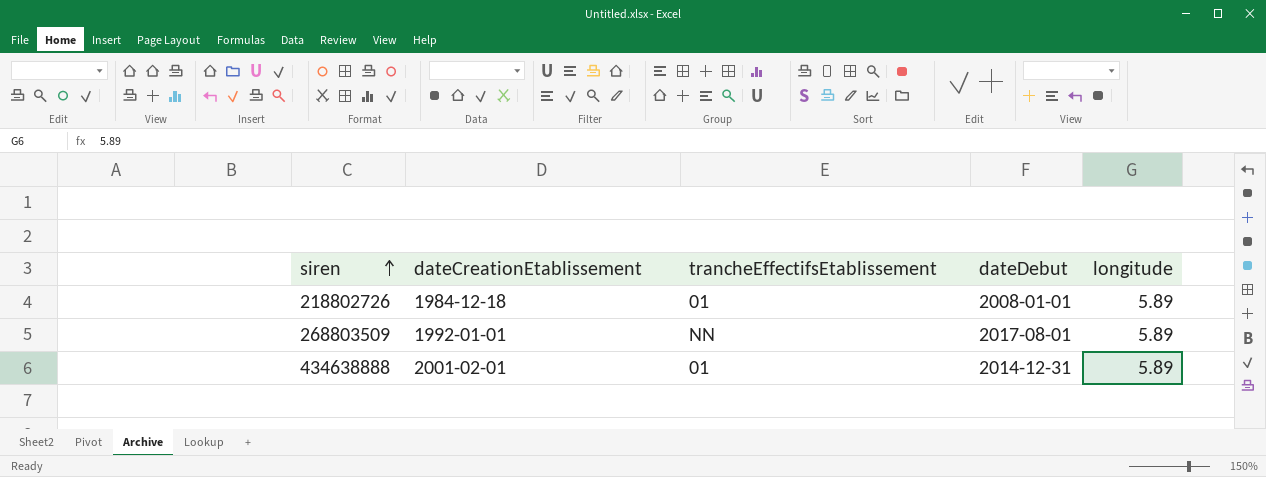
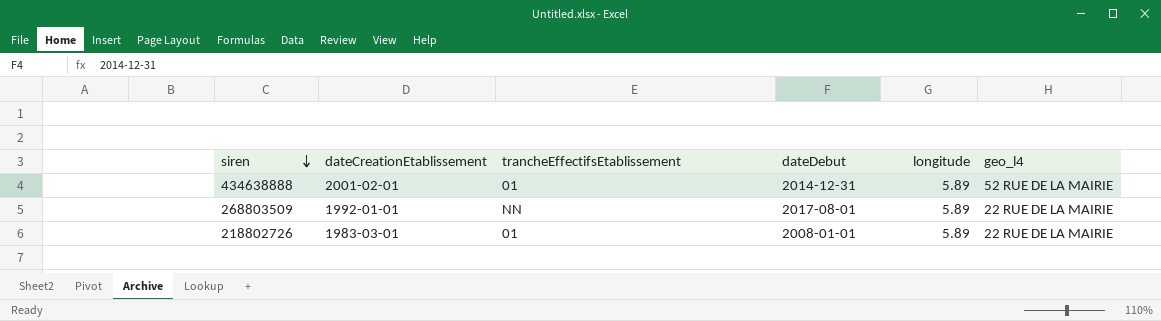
row order: siren ascending -> siren descending
column geo_l4 | position: none -> 6
218802726 | dateCreationEtablissement: 1984-12-18 -> 1983-03-01

